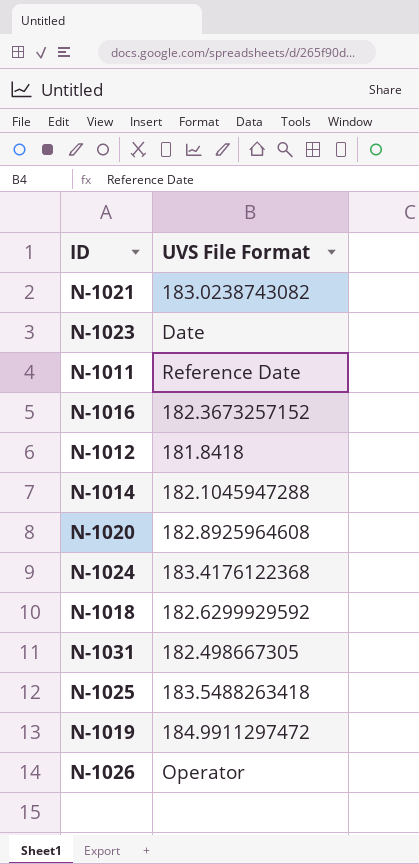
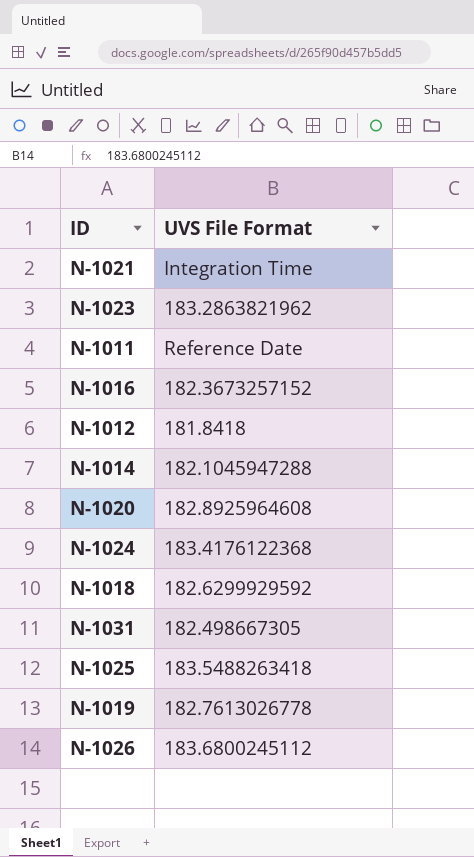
N-1021 | UVS File Format: 183.0238743082 -> Integration Time
N-1023 | UVS File Format: Date -> 183.2863821962
N-1019 | UVS File Format: 184.9911297472 -> 182.7613026778
N-1026 | UVS File Format: Operator -> 183.6800245112

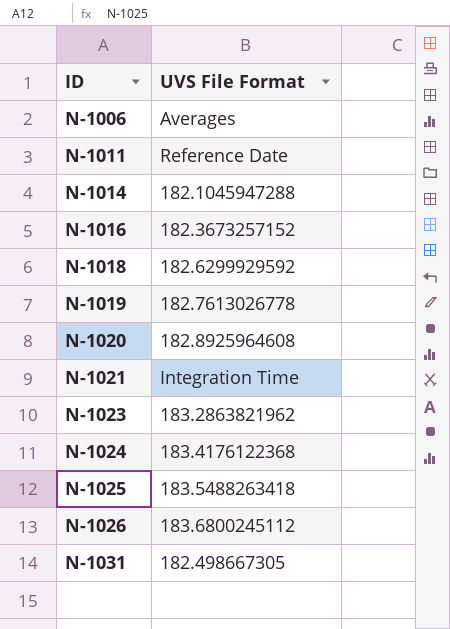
row order: none -> ID ascending
row N-1012: 181.8418 -> none
row N-1006: none -> Averages

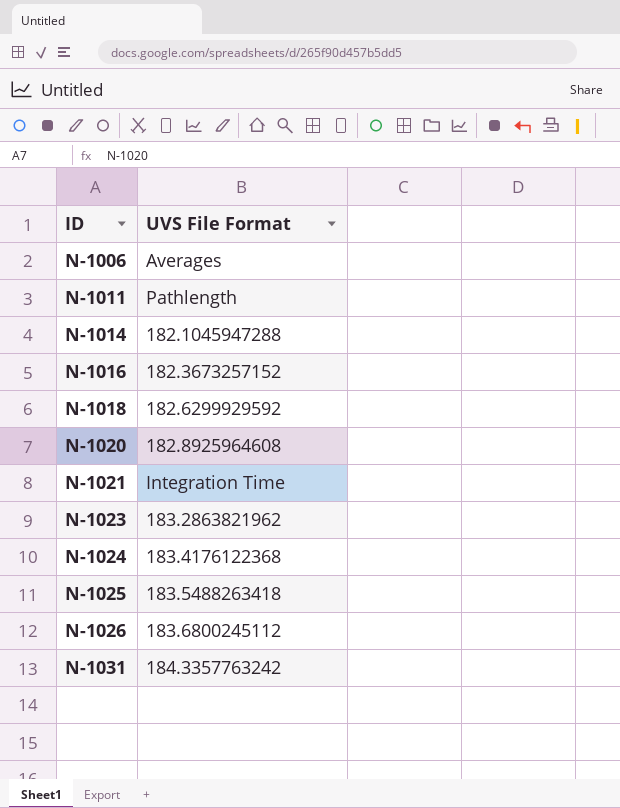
row N-1019: 182.7613026778 -> none
N-1011 | UVS File Format: Reference Date -> Pathlength
N-1031 | UVS File Format: 182.498667305 -> 184.3357763242

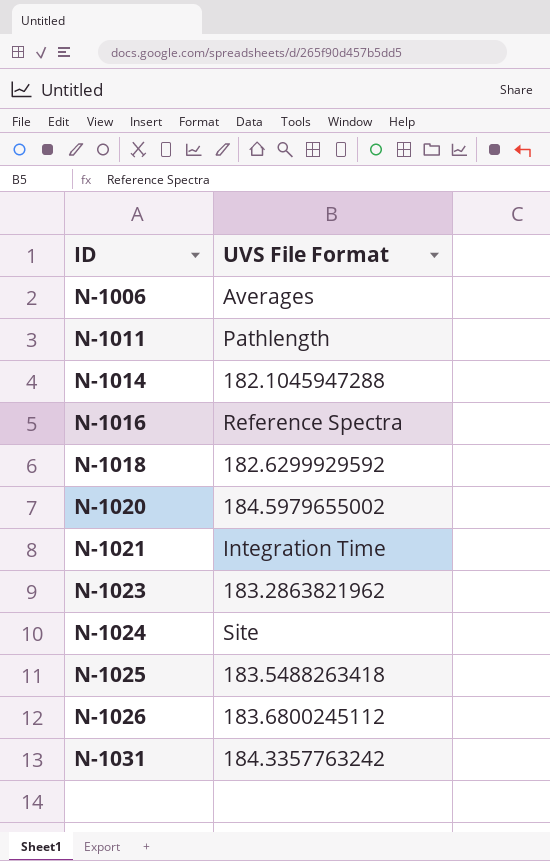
N-1016 | UVS File Format: 182.3673257152 -> Reference Spectra
N-1020 | UVS File Format: 182.8925964608 -> 184.5979655002
N-1024 | UVS File Format: 183.4176122368 -> Site

